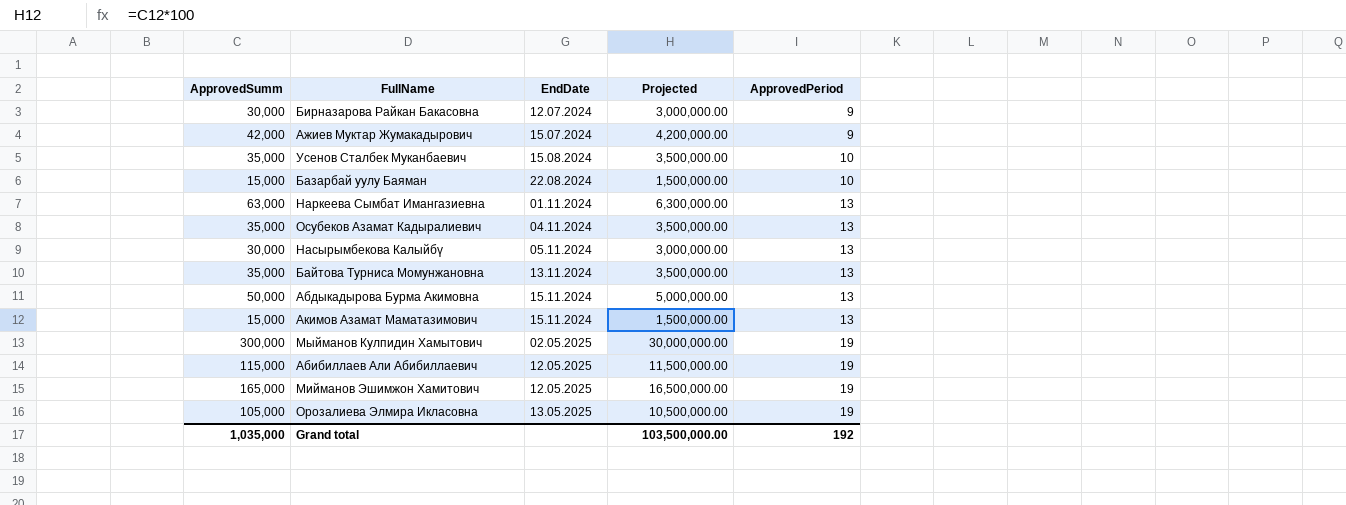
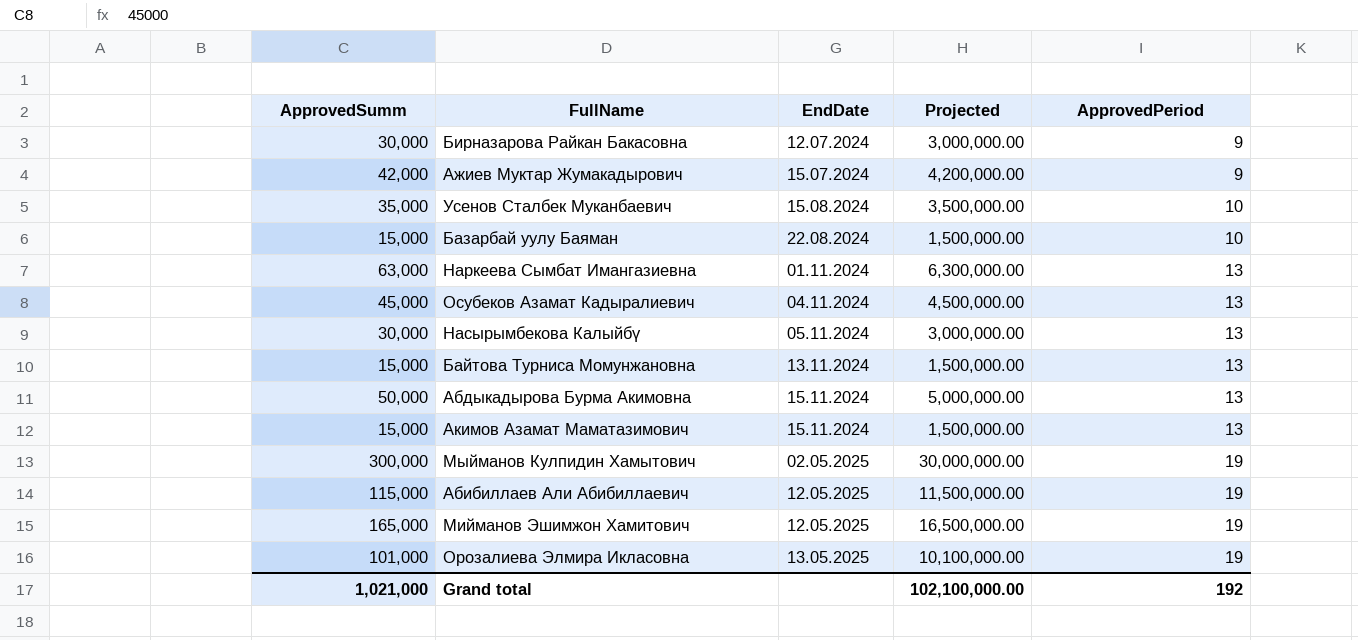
Осубеков Азамат Кадыралиевич | ApprovedSumm: 35,000 -> 45,000
Осубеков Азамат Кадыралиевич | Projected: 3,500,000.00 -> 4,500,000.00
Байтова Турниса Момунжановна | ApprovedSumm: 35,000 -> 15,000
Байтова Турниса Момунжановна | Projected: 3,500,000.00 -> 1,500,000.00
Орозалиева Элмира Икласовна | ApprovedSumm: 105,000 -> 101,000
Орозалиева Элмира Икласовна | Projected: 10,500,000.00 -> 10,100,000.00
Grand total | ApprovedSumm: 1,035,000 -> 1,021,000
Grand total | Projected: 103,500,000.00 -> 102,100,000.00

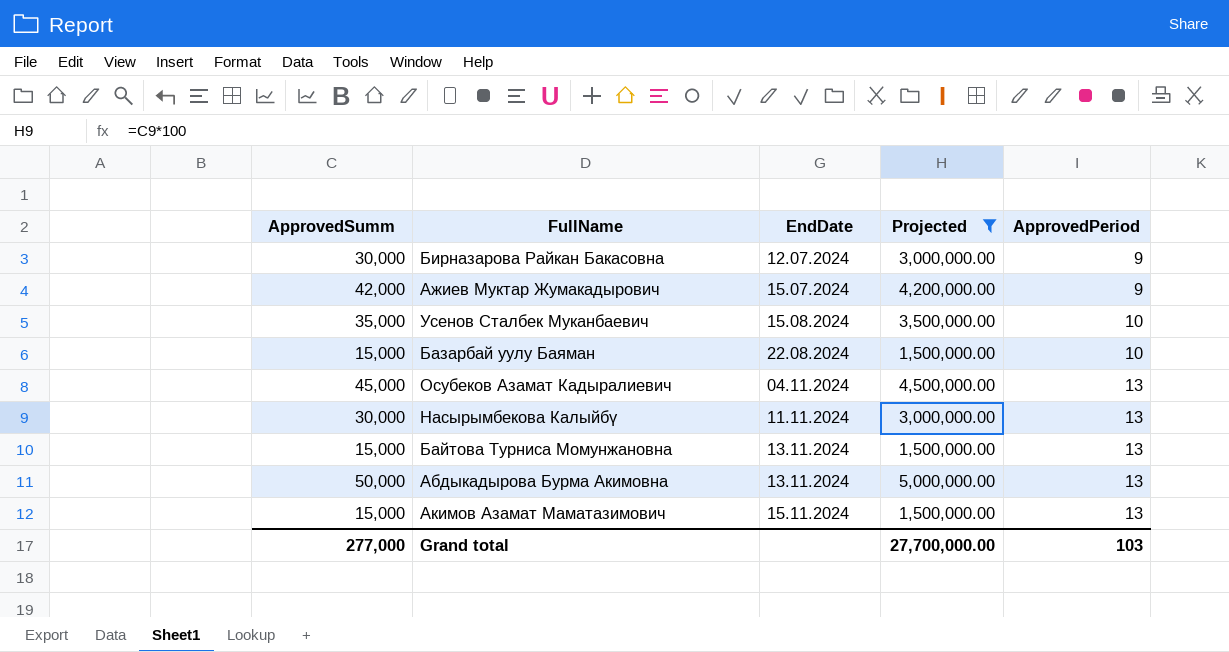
filter: none -> Projected <= 5,000,000.00
Насырымбекова Калыйбү | EndDate: 05.11.2024 -> 11.11.2024
Абдыкадырова Бурма Акимовна | EndDate: 15.11.2024 -> 13.11.2024
Grand total | ApprovedSumm: 1,021,000 -> 277,000
Grand total | Projected: 102,100,000.00 -> 27,700,000.00
Grand total | ApprovedPeriod: 192 -> 103

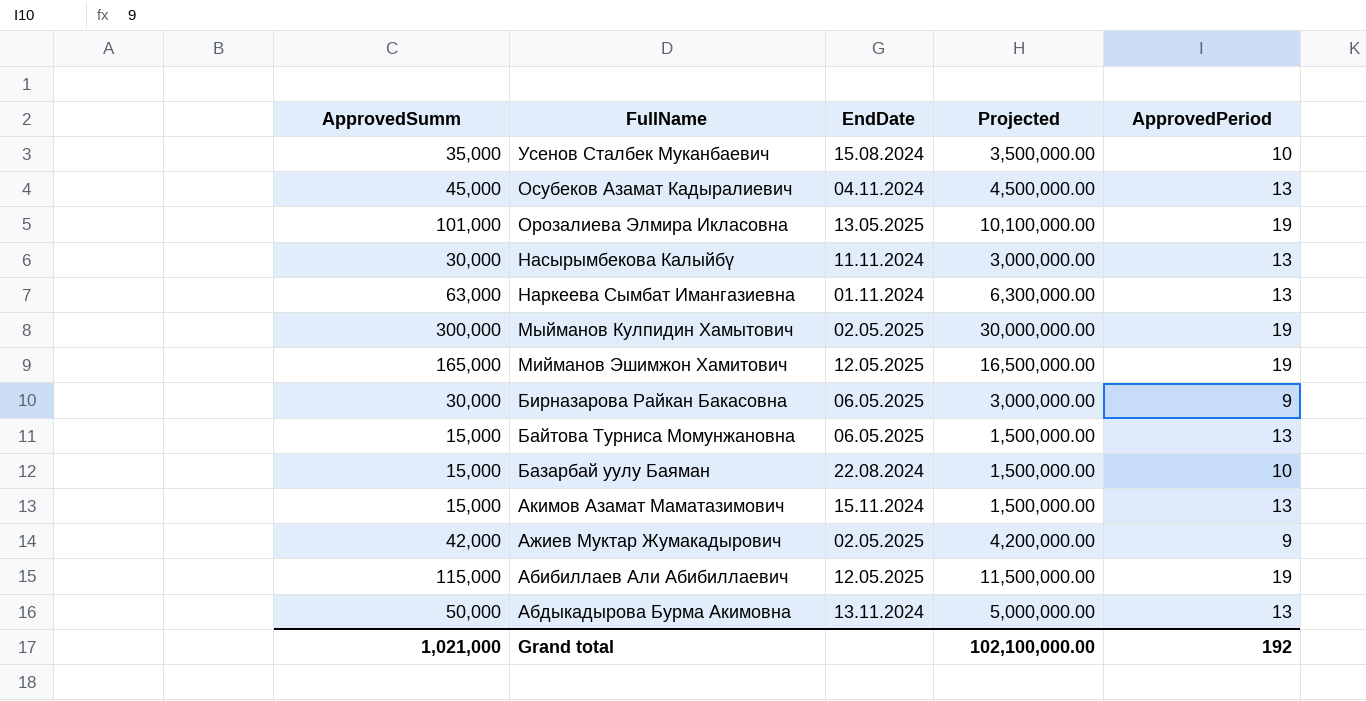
filter: Projected <= 5,000,000.00 -> none
row order: EndDate ascending -> FullName descending
Бирназарова Райкан Бакасовна | EndDate: 12.07.2024 -> 06.05.2025
Байтова Турниса Момунжановна | EndDate: 13.11.2024 -> 06.05.2025
Ажиев Муктар Жумакадырович | EndDate: 15.07.2024 -> 02.05.2025
Grand total | ApprovedSumm: 277,000 -> 1,021,000
Grand total | Projected: 27,700,000.00 -> 102,100,000.00
Grand total | ApprovedPeriod: 103 -> 192

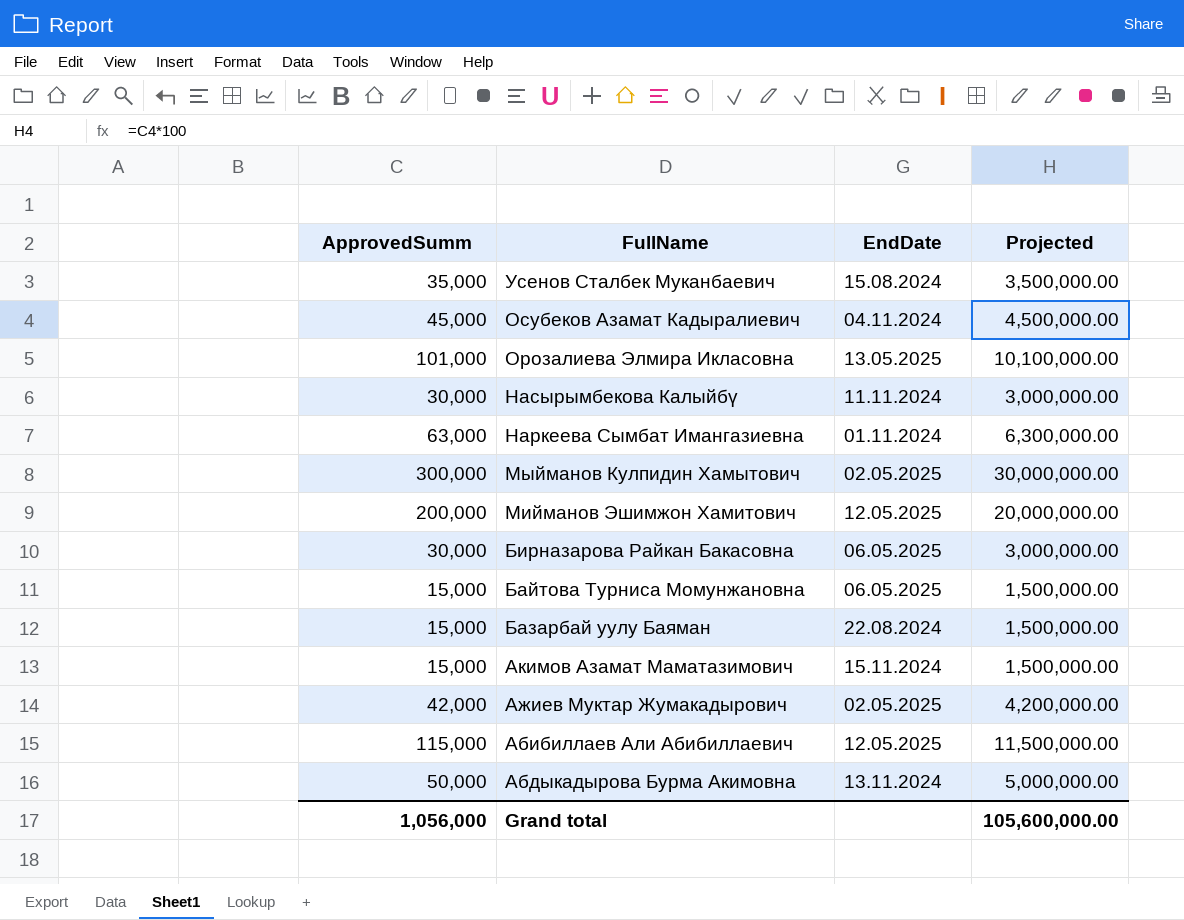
column ApprovedPeriod | position: 5 -> none
Мийманов Эшимжон Хамитович | ApprovedSumm: 165,000 -> 200,000
Мийманов Эшимжон Хамитович | Projected: 16,500,000.00 -> 20,000,000.00
Grand total | ApprovedSumm: 1,021,000 -> 1,056,000
Grand total | Projected: 102,100,000.00 -> 105,600,000.00

